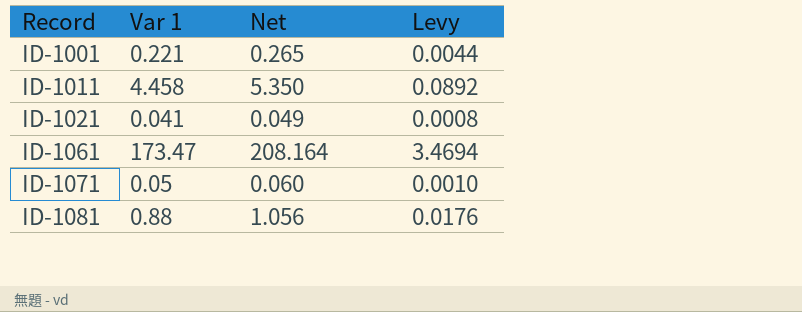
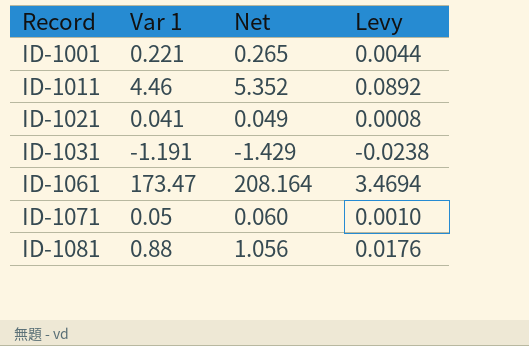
ID-1011 | Var 1: 4.458 -> 4.46
ID-1011 | Net: 5.350 -> 5.352
row ID-1031: none -> -1.191 | -1.429 | -0.0238

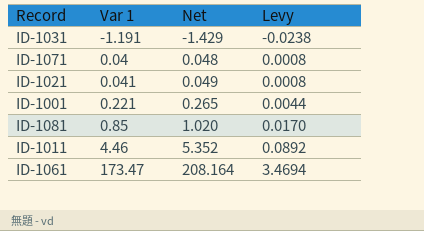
row order: Record ascending -> Var 1 ascending
ID-1071 | Var 1: 0.05 -> 0.04
ID-1071 | Net: 0.060 -> 0.048
ID-1071 | Levy: 0.0010 -> 0.0008
ID-1081 | Var 1: 0.88 -> 0.85
ID-1081 | Net: 1.056 -> 1.020
ID-1081 | Levy: 0.0176 -> 0.0170

